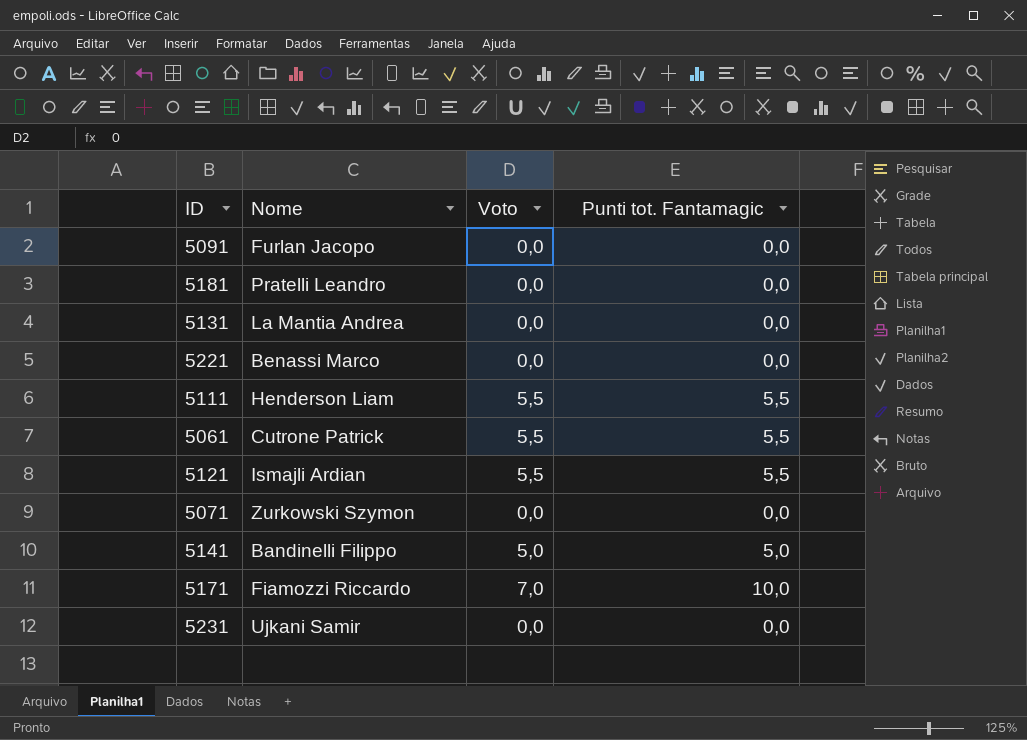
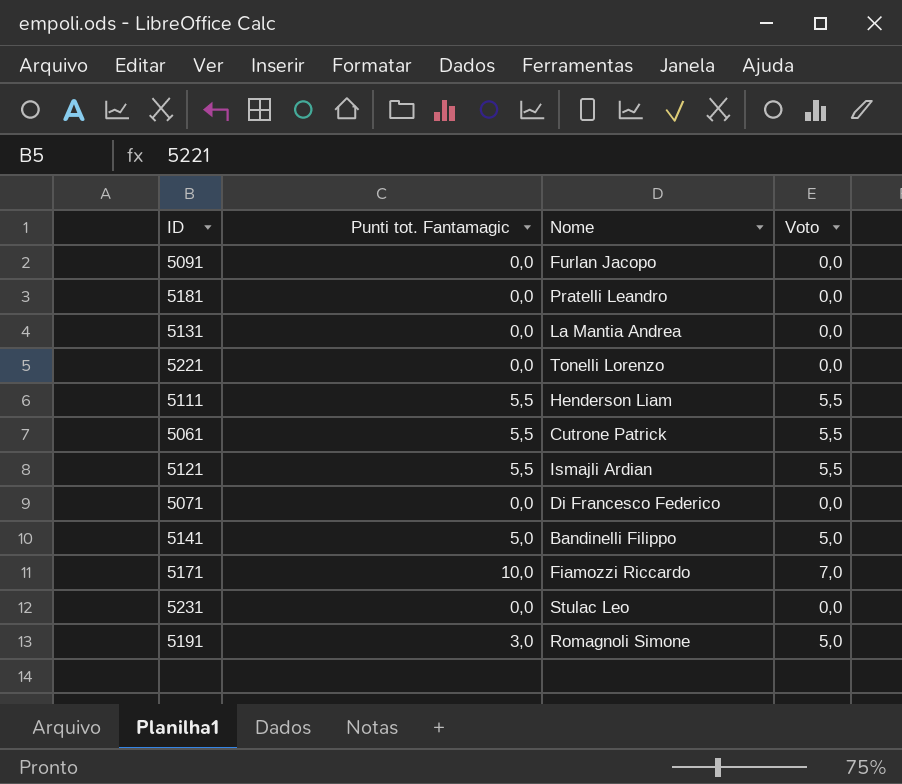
column Punti tot. Fantamagic | position: 4 -> 2
5221 | Nome: Benassi Marco -> Tonelli Lorenzo
5071 | Nome: Zurkowski Szymon -> Di Francesco Federico
5231 | Nome: Ujkani Samir -> Stulac Leo
row 5191: none -> 3,0 | Romagnoli Simone | 5,0

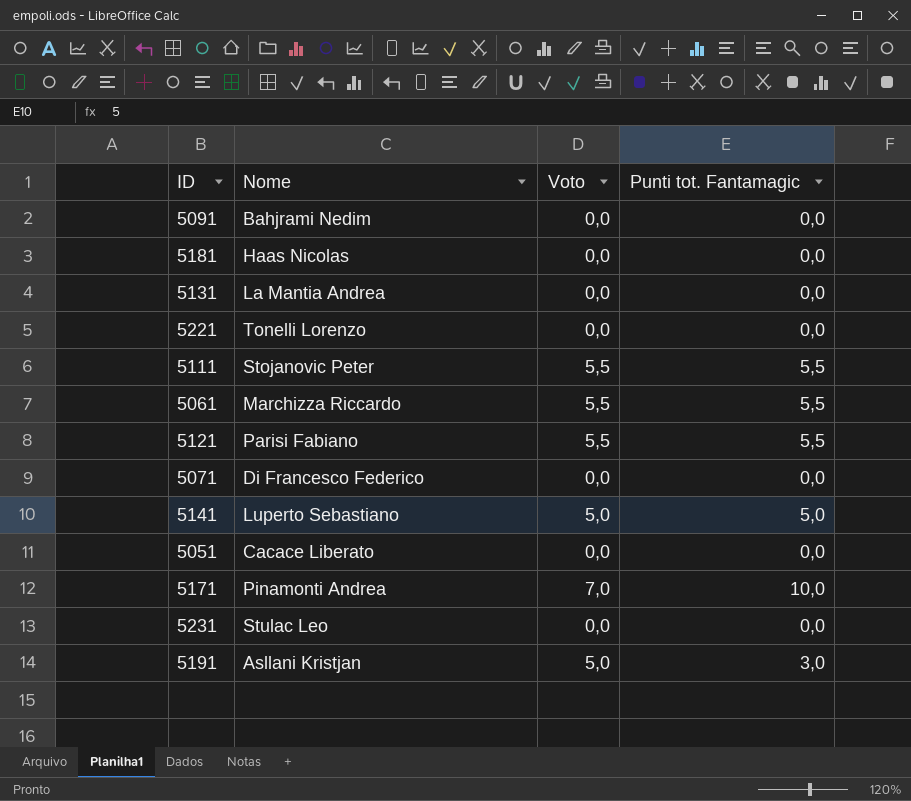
column Punti tot. Fantamagic | position: 2 -> 4
5091 | Nome: Furlan Jacopo -> Bahjrami Nedim
5181 | Nome: Pratelli Leandro -> Haas Nicolas
5111 | Nome: Henderson Liam -> Stojanovic Peter
5061 | Nome: Cutrone Patrick -> Marchizza Riccardo
5121 | Nome: Ismajli Ardian -> Parisi Fabiano
5141 | Nome: Bandinelli Filippo -> Luperto Sebastiano
row 5051: none -> Cacace Liberato | 0,0 | 0,0
5171 | Nome: Fiamozzi Riccardo -> Pinamonti Andrea
5191 | Nome: Romagnoli Simone -> Asllani Kristjan

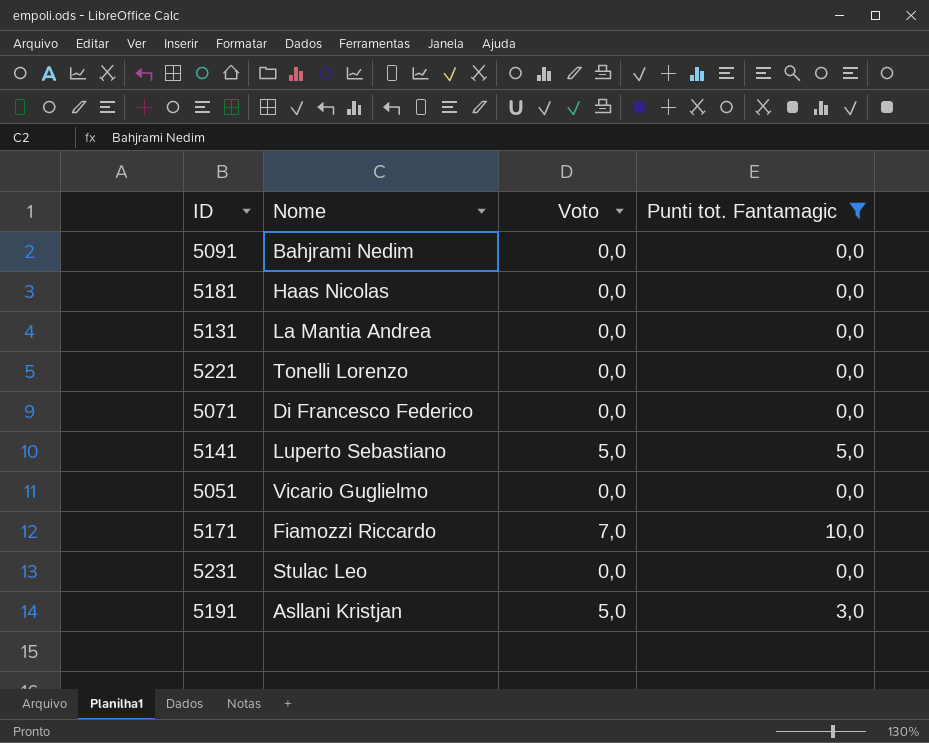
filter: none -> Punti tot. Fantamagic != 5,5
5051 | Nome: Cacace Liberato -> Vicario Guglielmo
5171 | Nome: Pinamonti Andrea -> Fiamozzi Riccardo

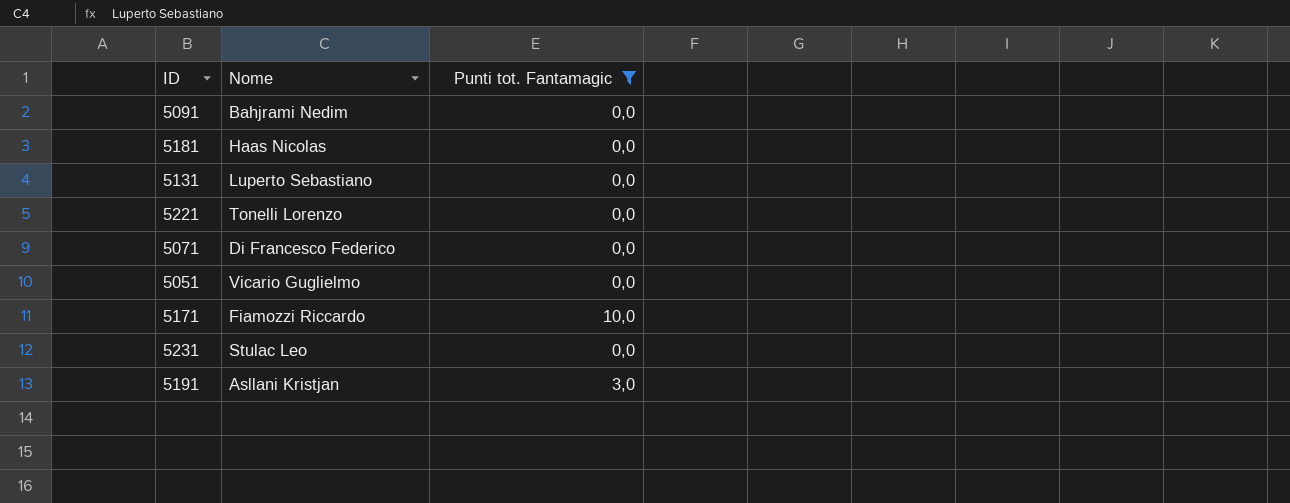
column Voto | position: 3 -> none
row 5141: Luperto Sebastiano | 5,0 | 5,0 -> none
5131 | Nome: La Mantia Andrea -> Luperto Sebastiano

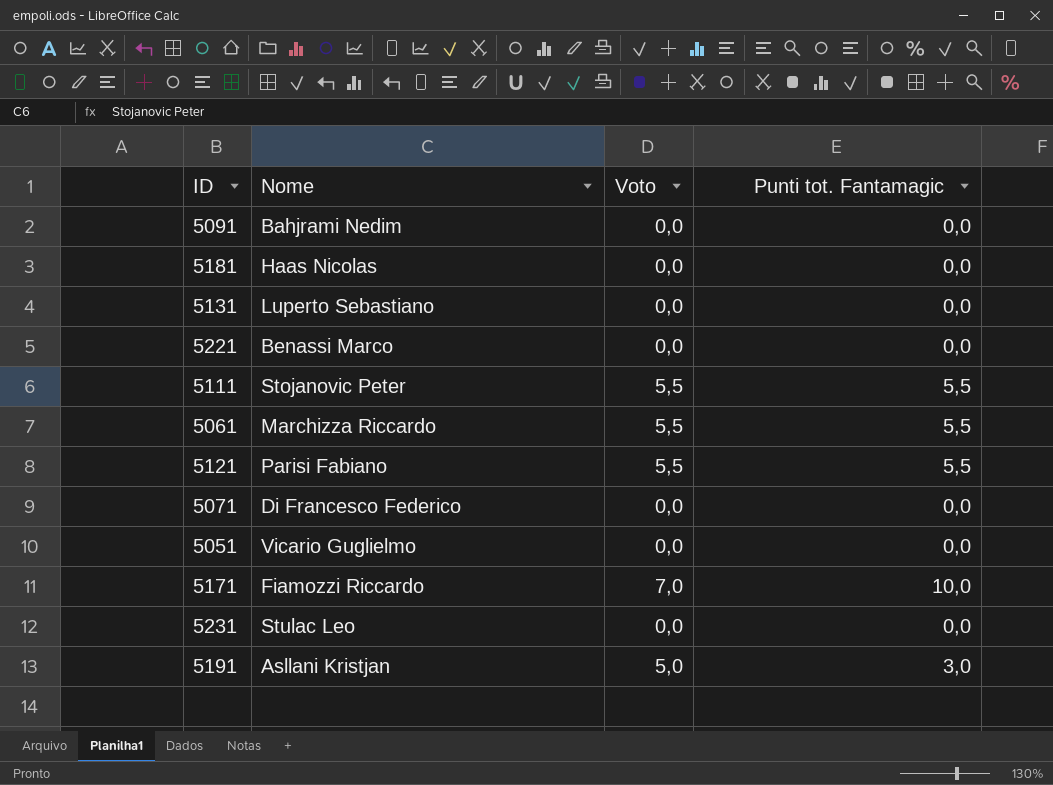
filter: Punti tot. Fantamagic != 5,5 -> none
column Voto | position: none -> 3
5221 | Nome: Tonelli Lorenzo -> Benassi Marco

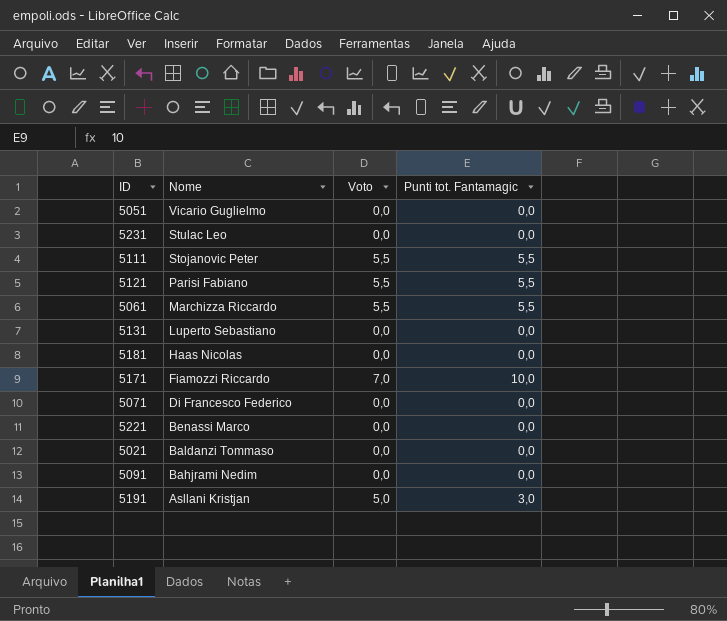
row order: none -> Nome descending
row 5021: none -> Baldanzi Tommaso | 0,0 | 0,0

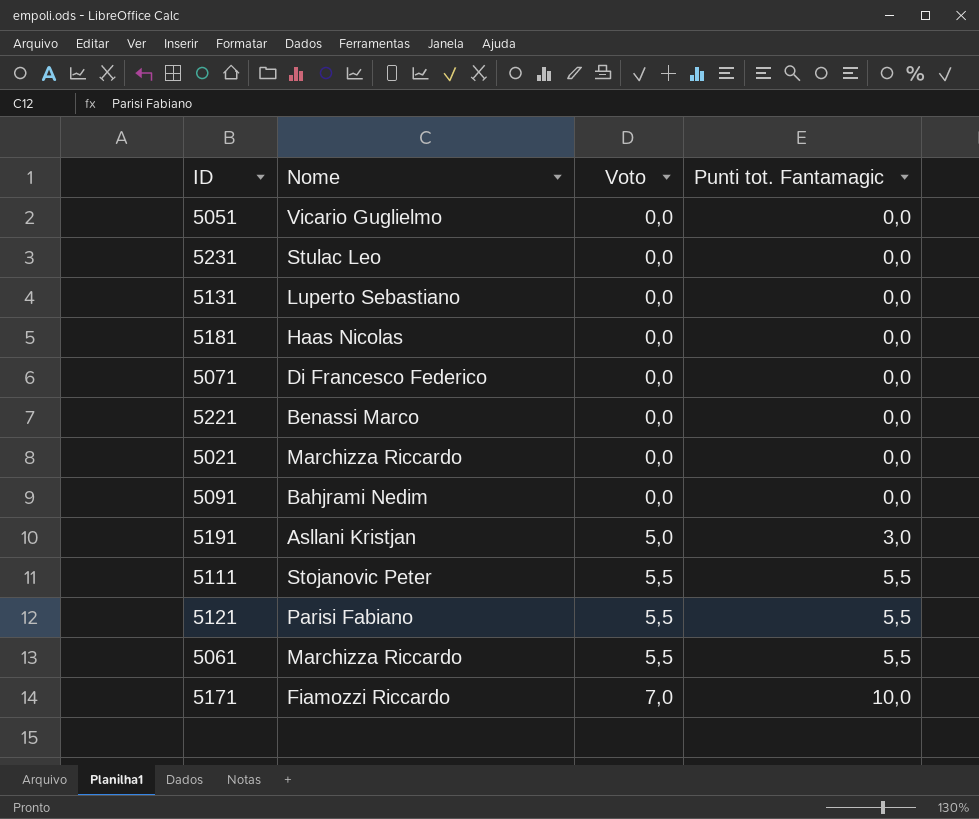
row order: Nome descending -> Voto ascending
5021 | Nome: Baldanzi Tommaso -> Marchizza Riccardo

